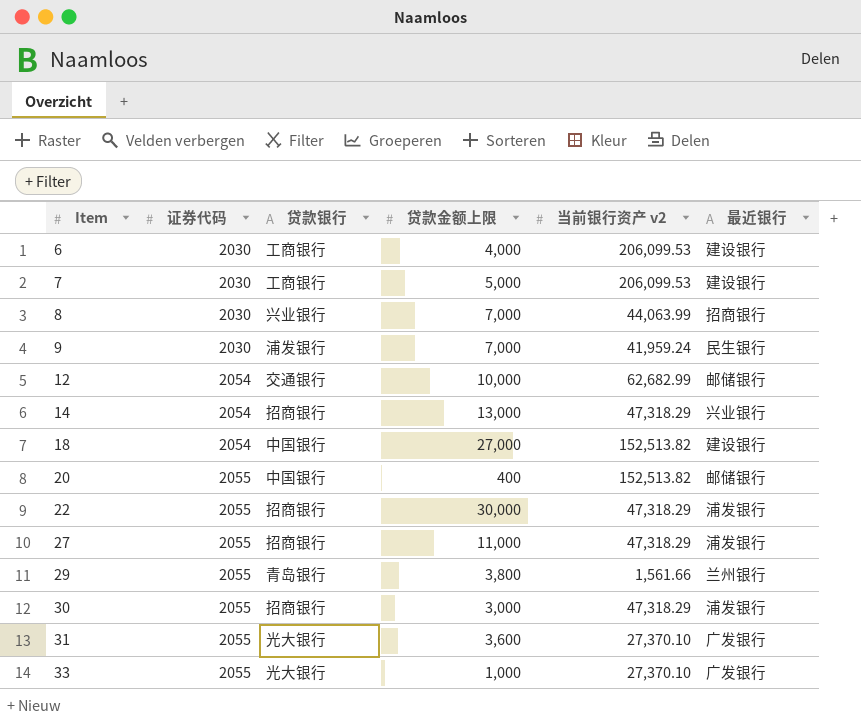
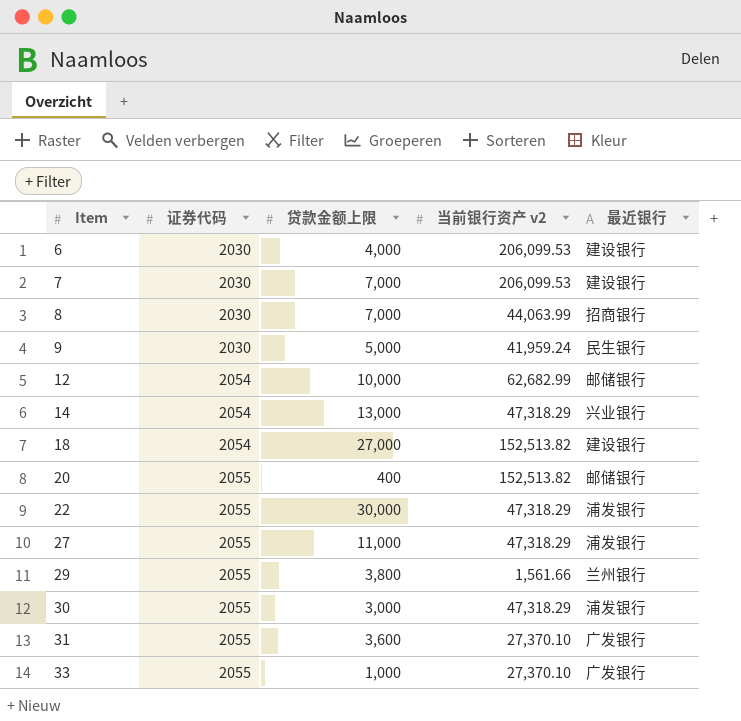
column 贷款银行 | position: 3 -> none
7 | 贷款金额上限: 5,000 -> 7,000
9 | 贷款金额上限: 7,000 -> 5,000

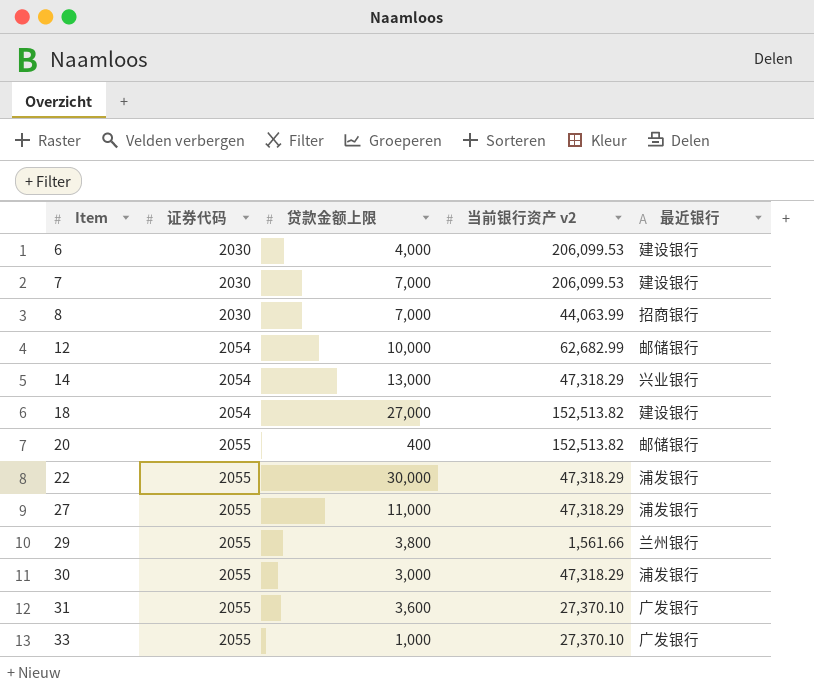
row 9: 2030 | 5,000 | 41,959.24 | 民生银行 -> none

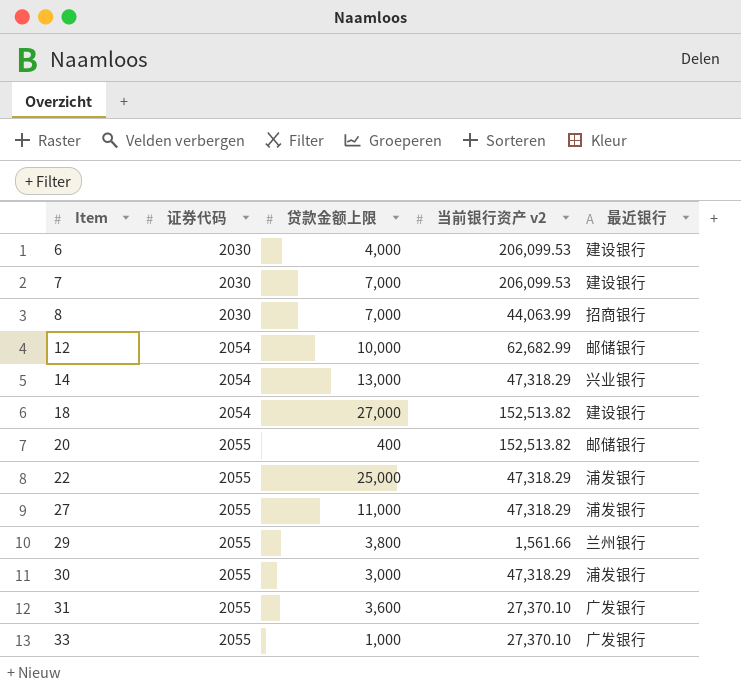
22 | 贷款金额上限: 30,000 -> 25,000

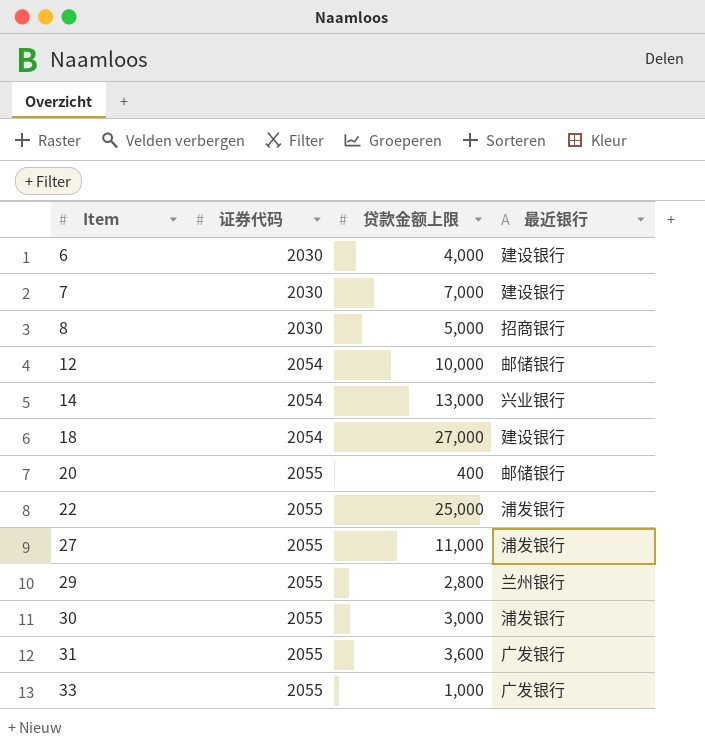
column 当前银行资产 v2 | position: 4 -> none
8 | 贷款金额上限: 7,000 -> 5,000
29 | 贷款金额上限: 3,800 -> 2,800

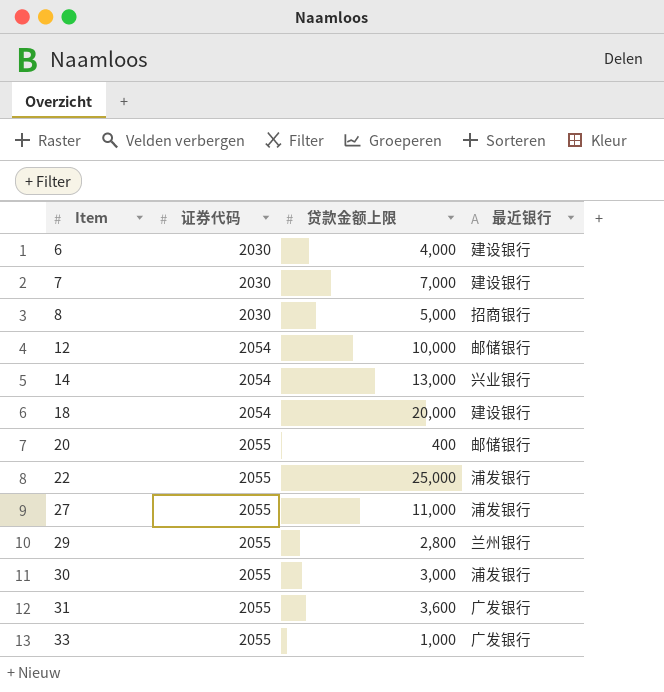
18 | 贷款金额上限: 27,000 -> 20,000

